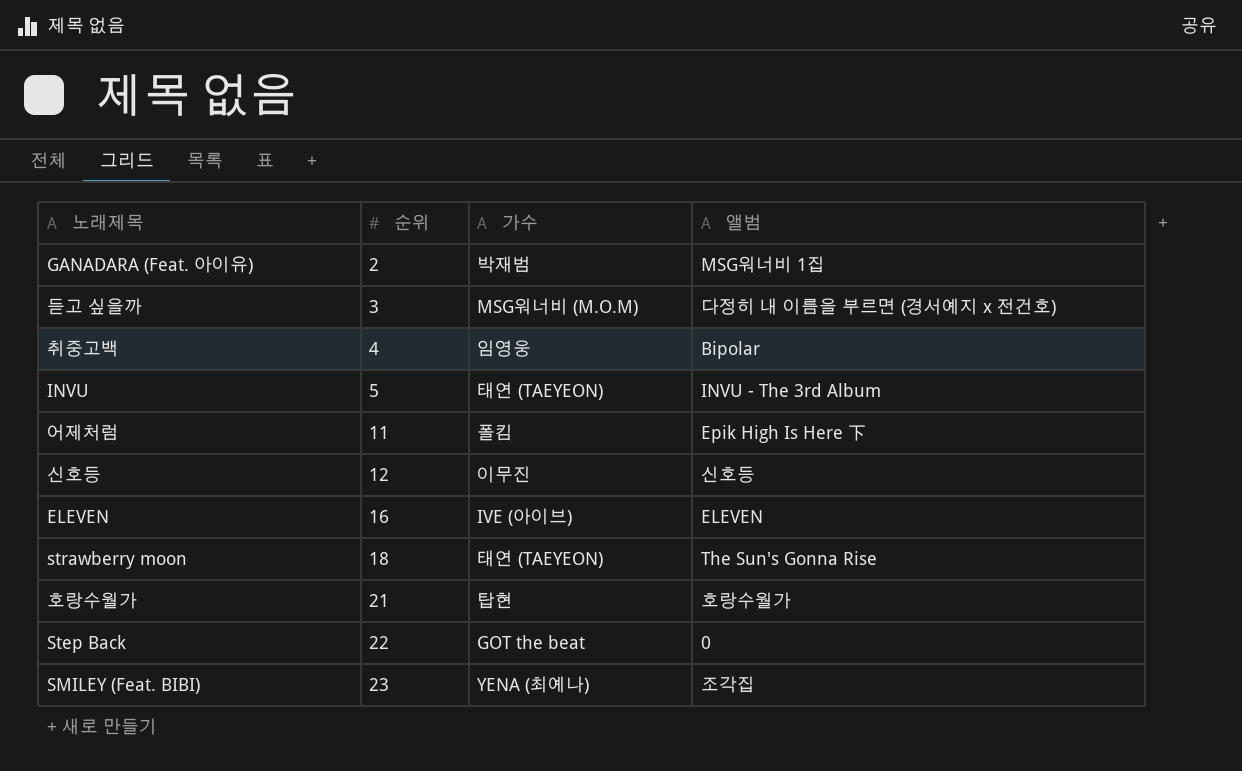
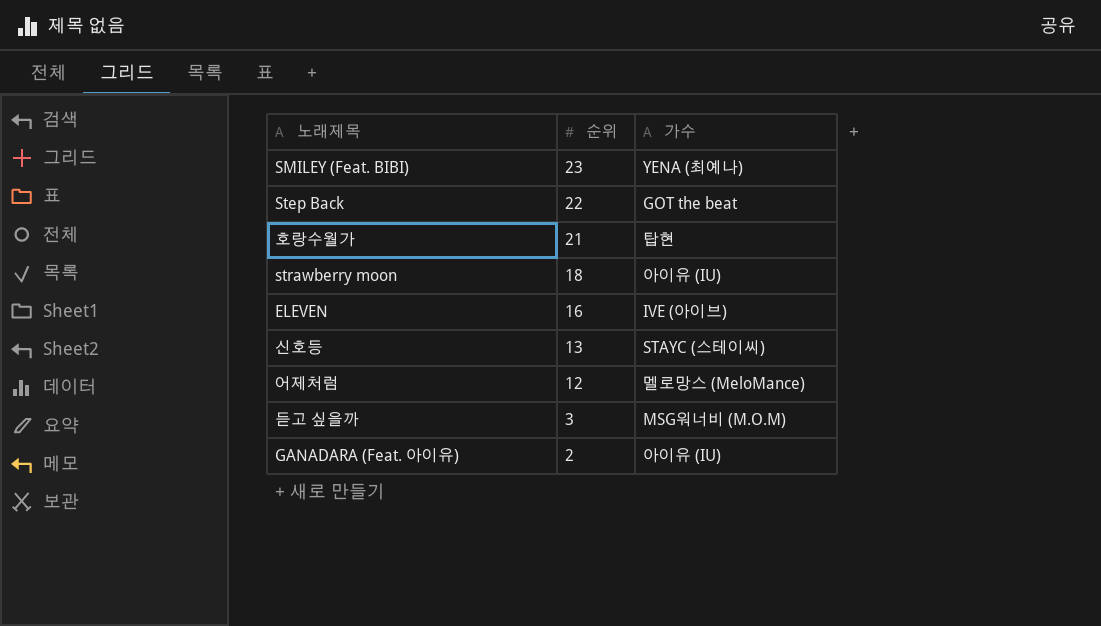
row order: 순위 ascending -> 순위 descending
column 앨범 | position: 4 -> none
row 취중고백: 4 | 임영웅 | Bipolar -> none
row INVU: 5 | 태연 (TAEYEON) | INVU - The 3rd Album -> none
strawberry moon | 가수: 태연 (TAEYEON) -> 아이유 (IU)
신호등 | 순위: 12 -> 13
신호등 | 가수: 이무진 -> STAYC (스테이씨)
어제처럼 | 순위: 11 -> 12
어제처럼 | 가수: 폴킴 -> 멜로망스 (MeloMance)
GANADARA (Feat. 아이유) | 가수: 박재범 -> 아이유 (IU)

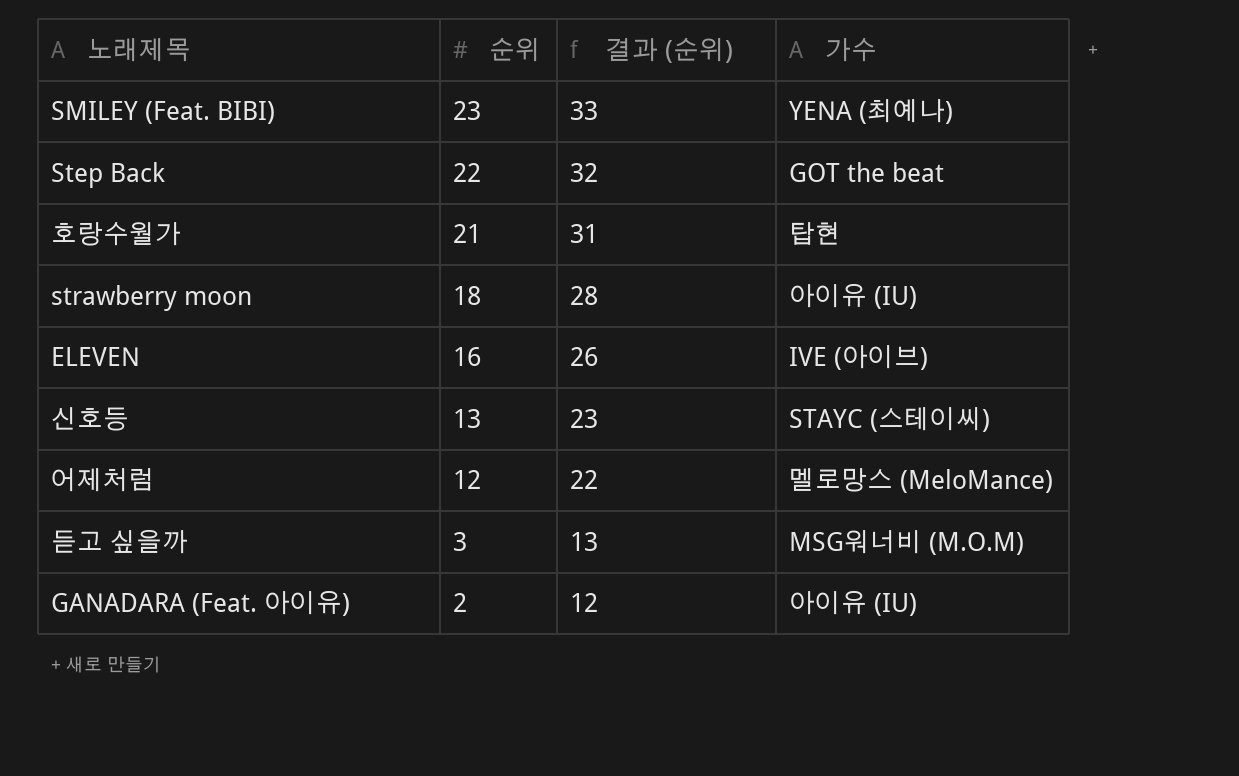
column 결과 (순위) | formula: none -> [순위] + 10

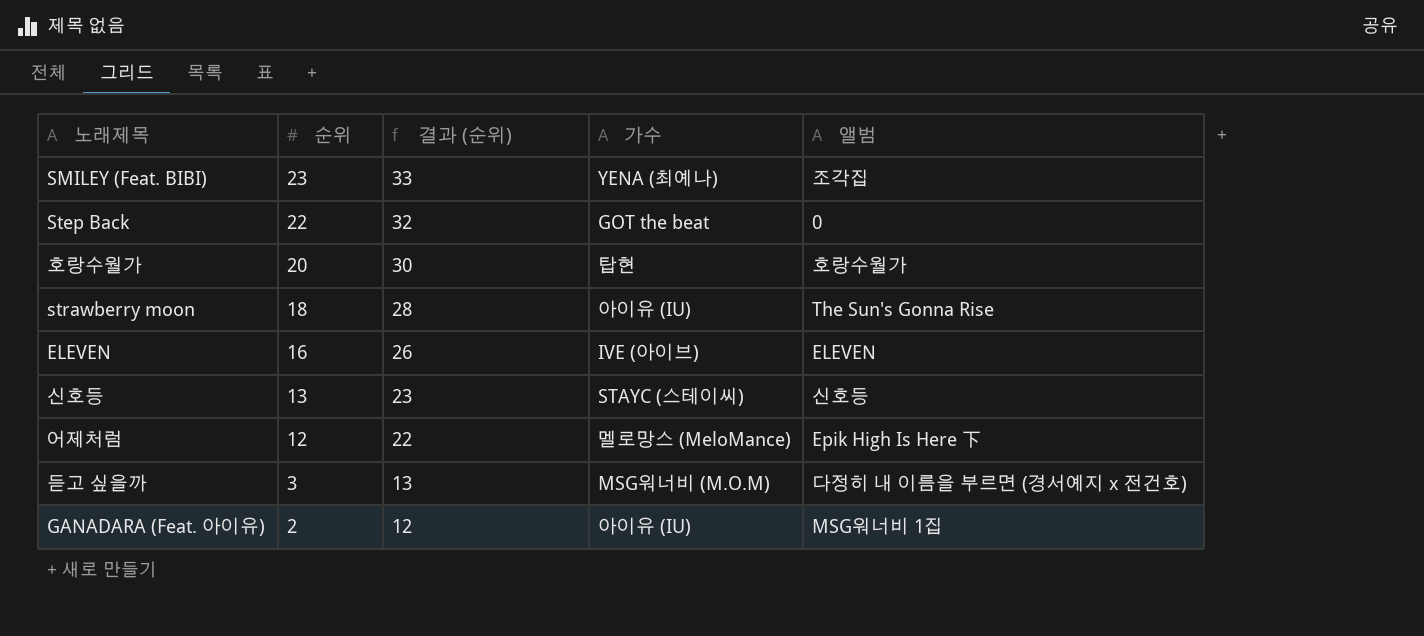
column 앨범 | position: none -> 5
호랑수월가 | 순위: 21 -> 20
호랑수월가 | 결과 (순위): 31 -> 30

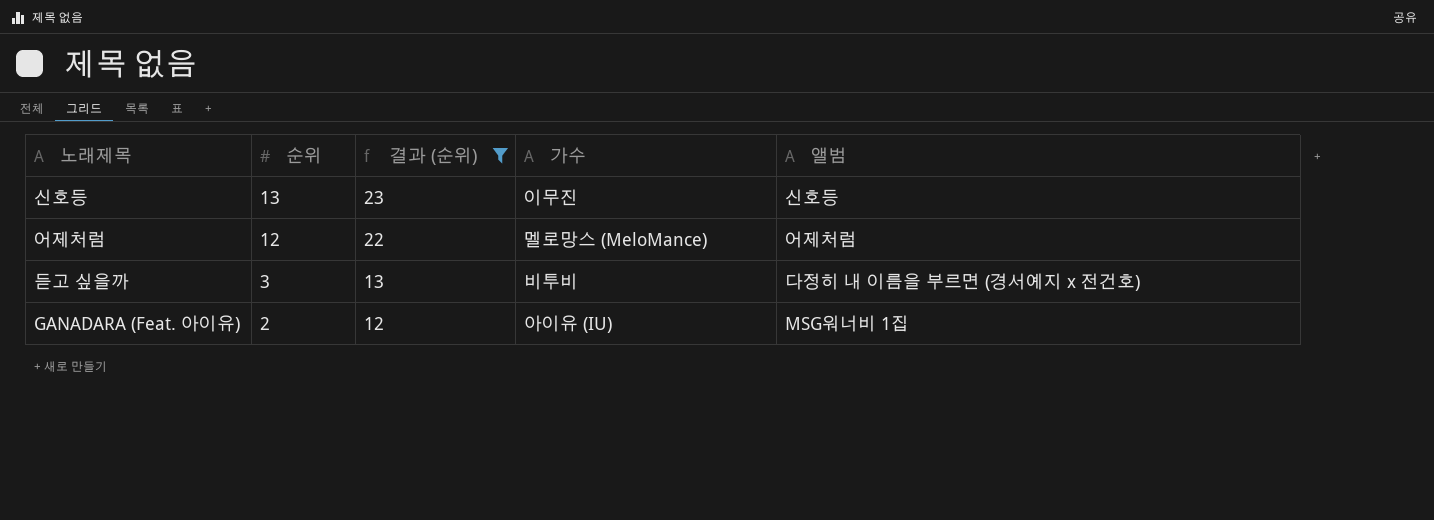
filter: none -> 결과 (순위) <= 23
신호등 | 가수: STAYC (스테이씨) -> 이무진
어제처럼 | 앨범: Epik High Is Here 下 -> 어제처럼
듣고 싶을까 | 가수: MSG워너비 (M.O.M) -> 비투비

